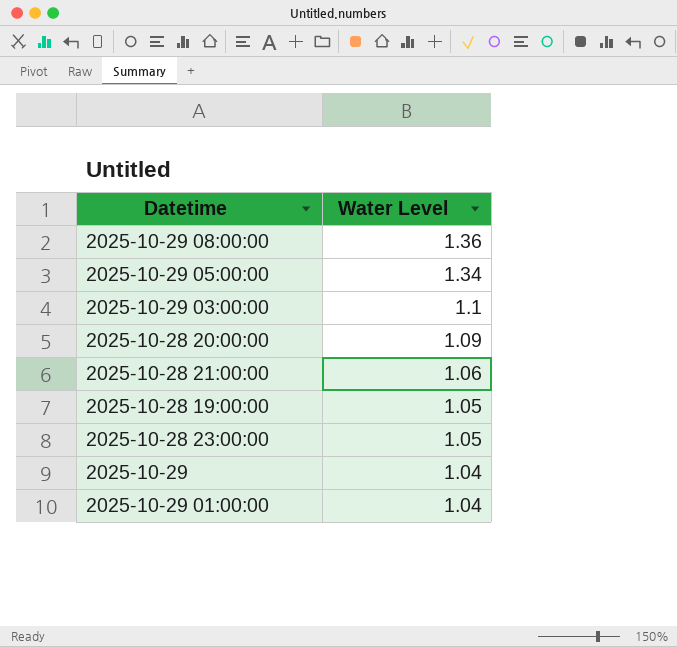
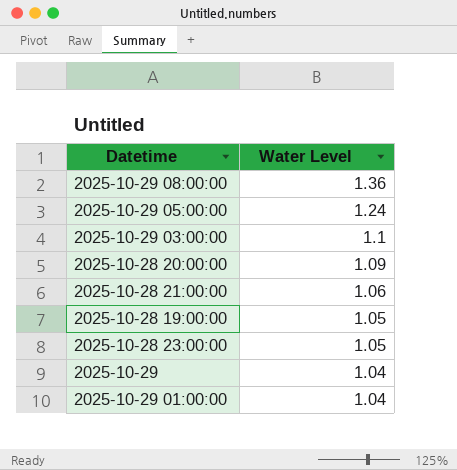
2025-10-29 05:00:00 | Water Level: 1.34 -> 1.24

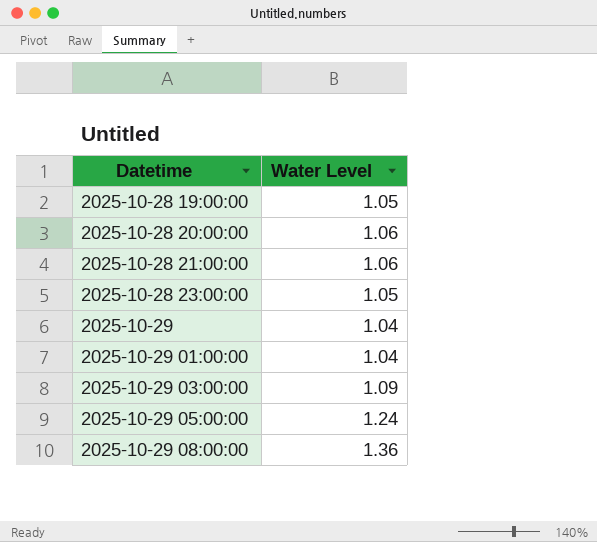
row order: Water Level descending -> Datetime ascending
2025-10-28 20:00:00 | Water Level: 1.09 -> 1.06
2025-10-29 03:00:00 | Water Level: 1.1 -> 1.09

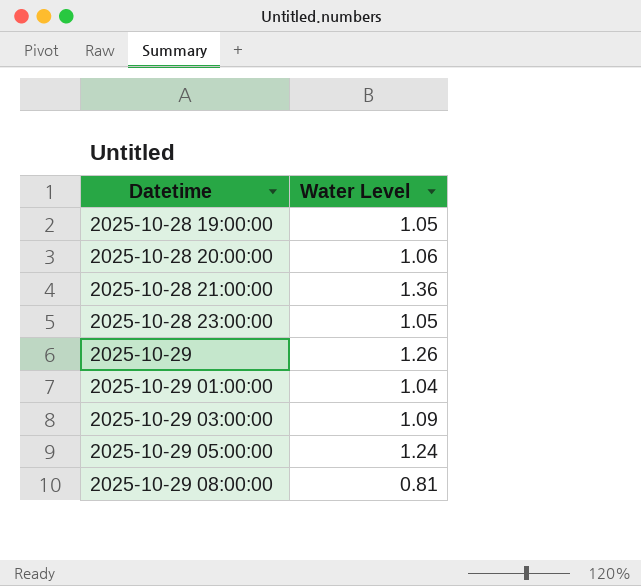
2025-10-28 21:00:00 | Water Level: 1.06 -> 1.36
2025-10-29 | Water Level: 1.04 -> 1.26
2025-10-29 08:00:00 | Water Level: 1.36 -> 0.81

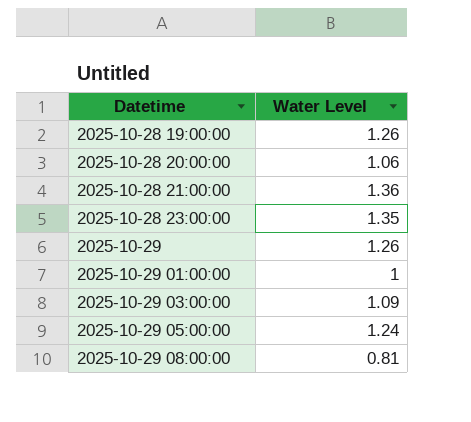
2025-10-28 19:00:00 | Water Level: 1.05 -> 1.26
2025-10-28 23:00:00 | Water Level: 1.05 -> 1.35
2025-10-29 01:00:00 | Water Level: 1.04 -> 1

